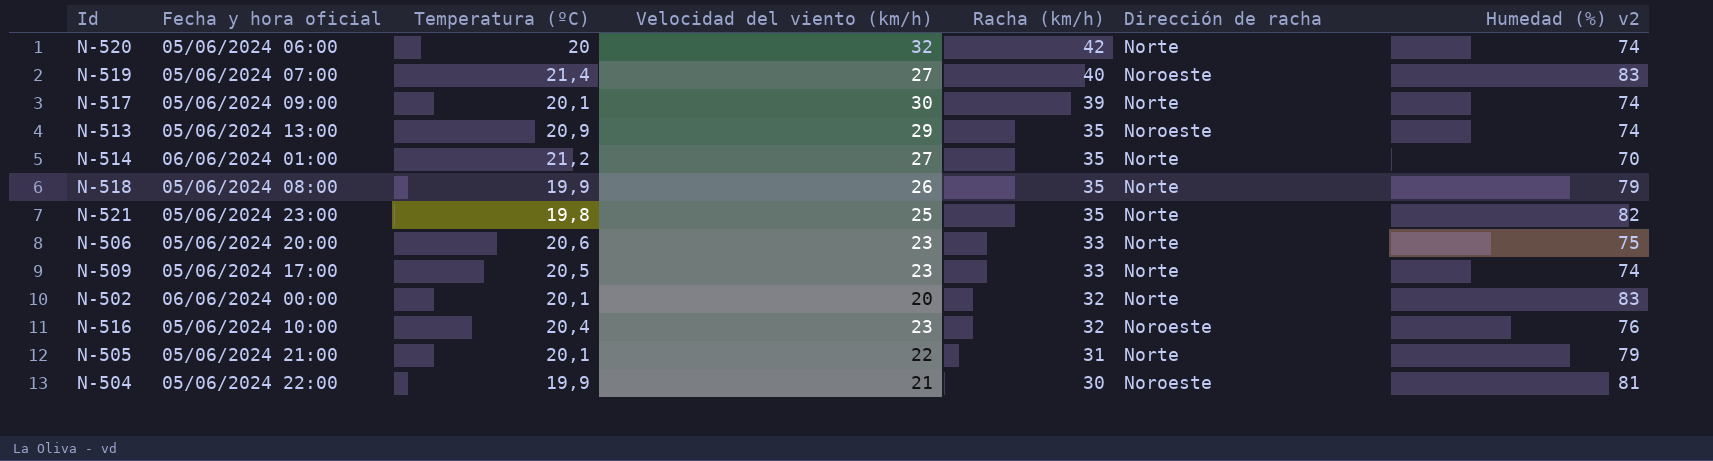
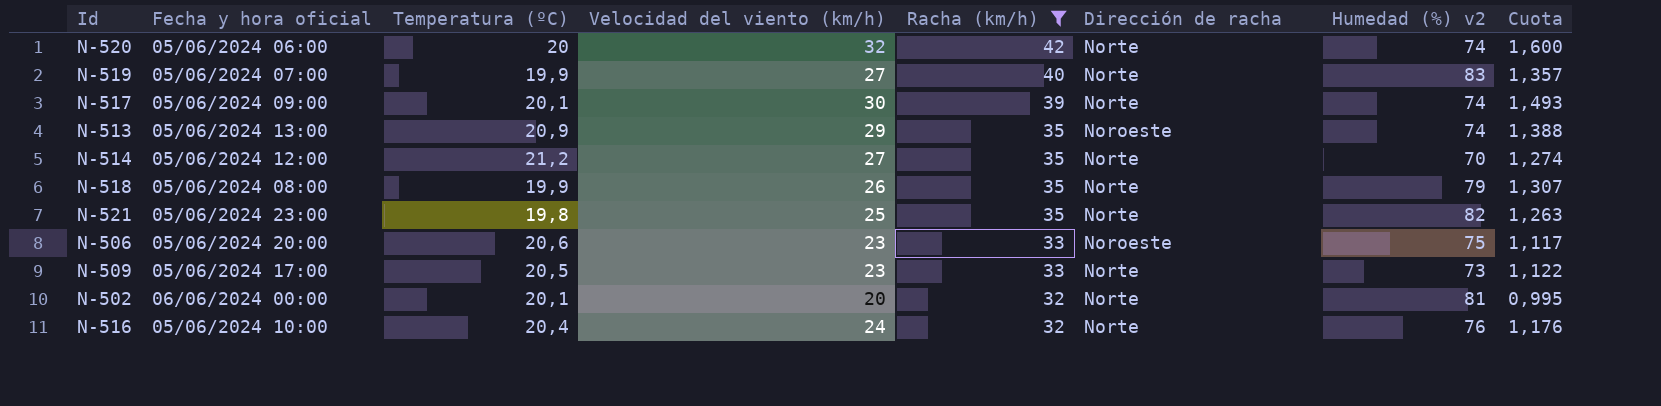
filter: none -> Racha (km/h) >= 32
column Cuota | formula: none -> [Velocidad del viento (km/h)] / [Temperatura (ºC)]
N-519 | Temperatura (ºC): 21,4 -> 19,9
N-519 | Dirección de racha: Noroeste -> Norte
N-514 | Fecha y hora oficial: 06/06/2024 01:00 -> 05/06/2024 12:00
N-506 | Dirección de racha: Norte -> Noroeste
N-509 | Humedad (%) v2: 74 -> 73
N-502 | Humedad (%) v2: 83 -> 81
N-516 | Velocidad del viento (km/h): 23 -> 24
N-516 | Dirección de racha: Noroeste -> Norte

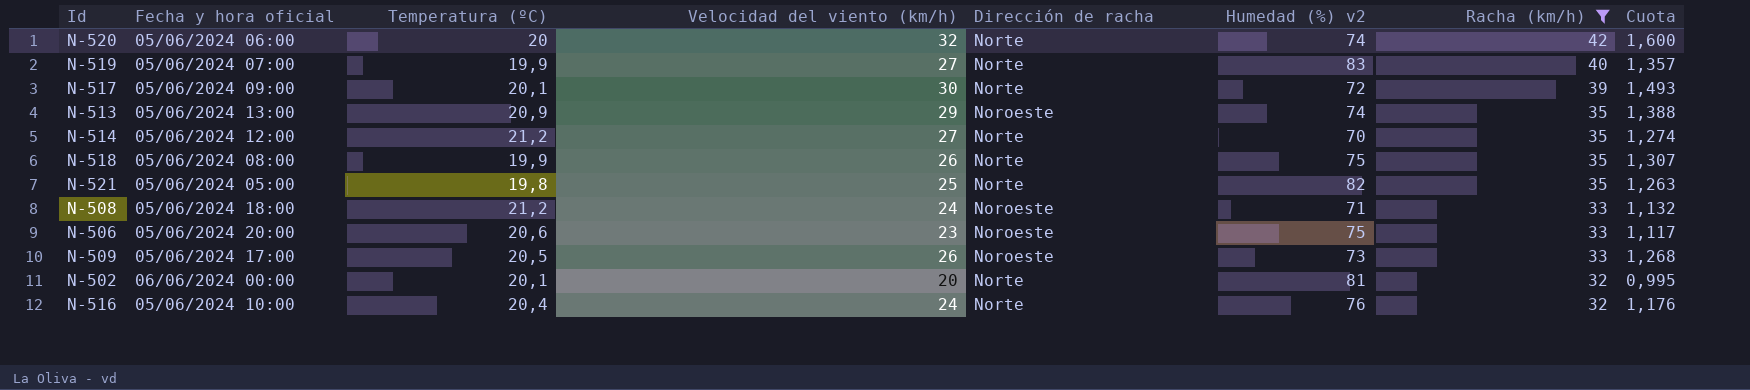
column Racha (km/h) | position: 5 -> 7
N-517 | Humedad (%) v2: 74 -> 72
N-518 | Humedad (%) v2: 79 -> 75
N-521 | Fecha y hora oficial: 05/06/2024 23:00 -> 05/06/2024 05:00
row N-508: none -> 05/06/2024 18:00 | 21,2 | 24 | Noroeste | 71 | 33 | 1,132
N-509 | Velocidad del viento (km/h): 23 -> 26
N-509 | Dirección de racha: Norte -> Noroeste
N-509 | Cuota: 1,122 -> 1,268

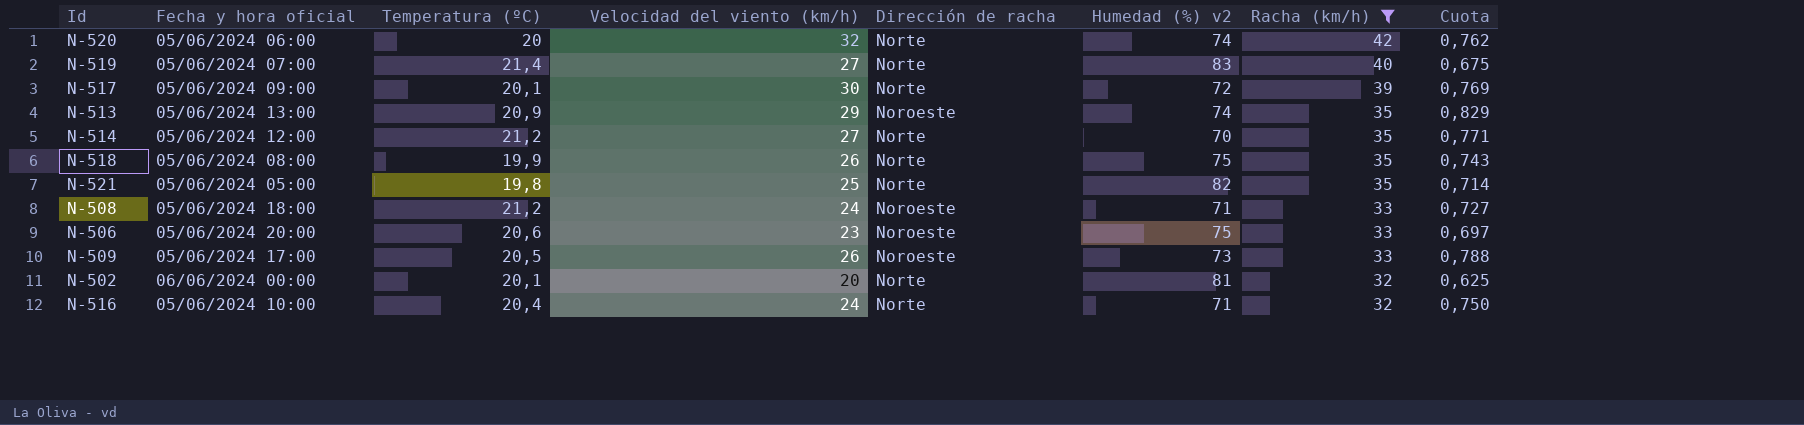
column Cuota | formula: [Velocidad del viento (km/h)] / [Temperatura (ºC)] -> [Velocidad del viento (km/h)] / [Racha (km/h)]
N-519 | Temperatura (ºC): 19,9 -> 21,4
N-516 | Humedad (%) v2: 76 -> 71

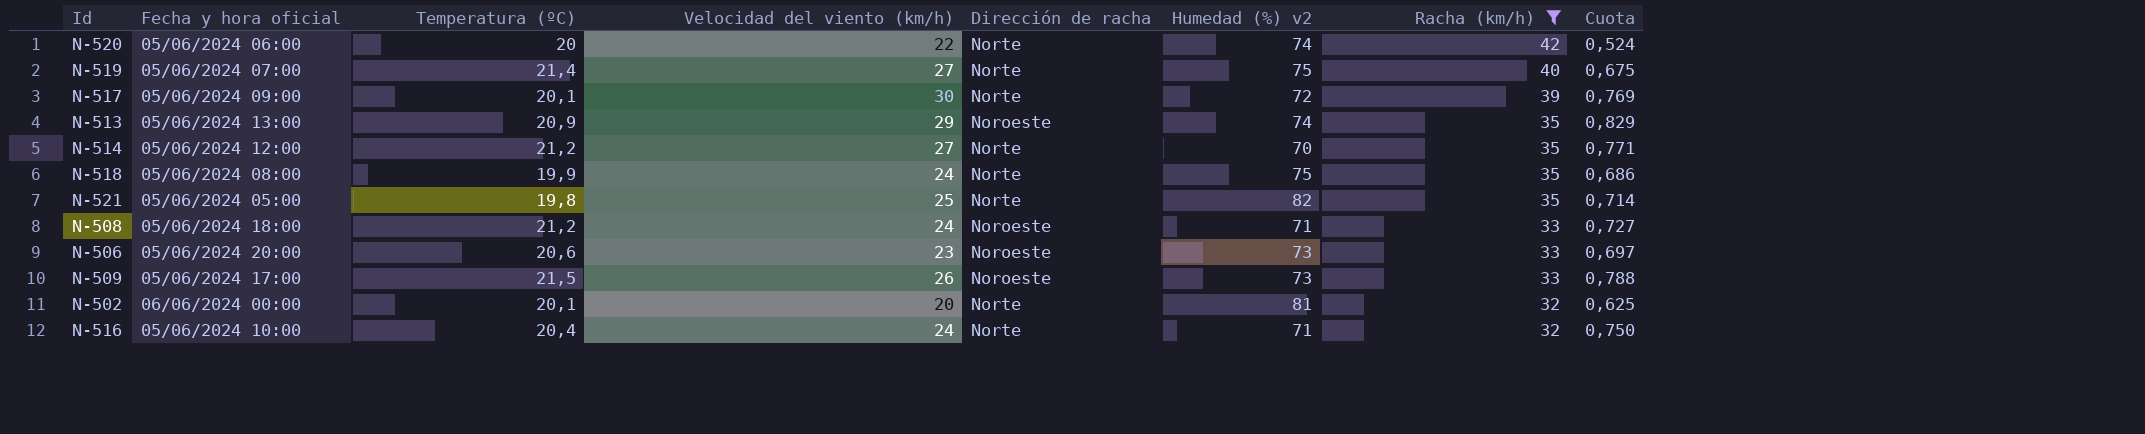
N-520 | Velocidad del viento (km/h): 32 -> 22
N-520 | Cuota: 0,762 -> 0,524
N-519 | Humedad (%) v2: 83 -> 75
N-518 | Velocidad del viento (km/h): 26 -> 24
N-518 | Cuota: 0,743 -> 0,686
N-506 | Humedad (%) v2: 75 -> 73
N-509 | Temperatura (ºC): 20,5 -> 21,5

